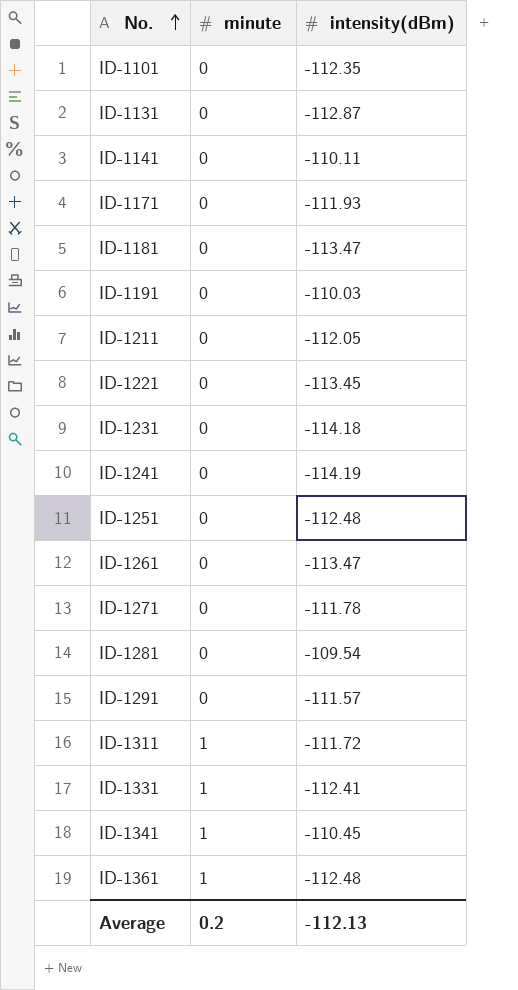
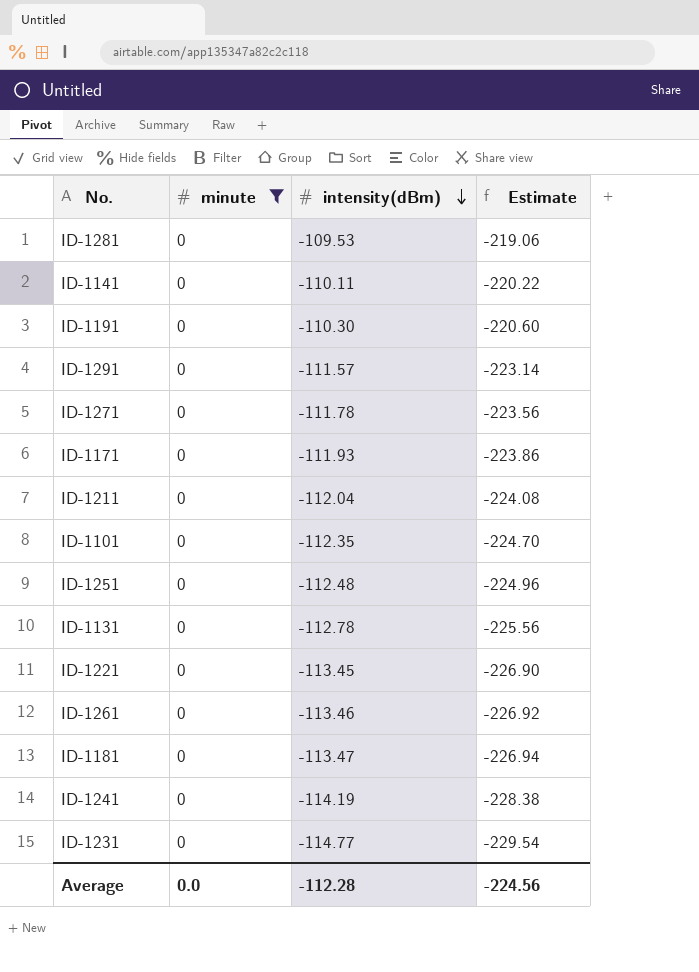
filter: none -> minute = 0
row order: No. ascending -> intensity(dBm) descending
column Estimate | formula: none -> [intensity(dBm)] * 2
ID-1281 | intensity(dBm): -109.54 -> -109.53
ID-1191 | intensity(dBm): -110.03 -> -110.30
ID-1211 | intensity(dBm): -112.05 -> -112.04
ID-1131 | intensity(dBm): -112.87 -> -112.78
ID-1261 | intensity(dBm): -113.47 -> -113.46
ID-1231 | intensity(dBm): -114.18 -> -114.77
Average | minute: 0.2 -> 0.0
Average | intensity(dBm): -112.13 -> -112.28

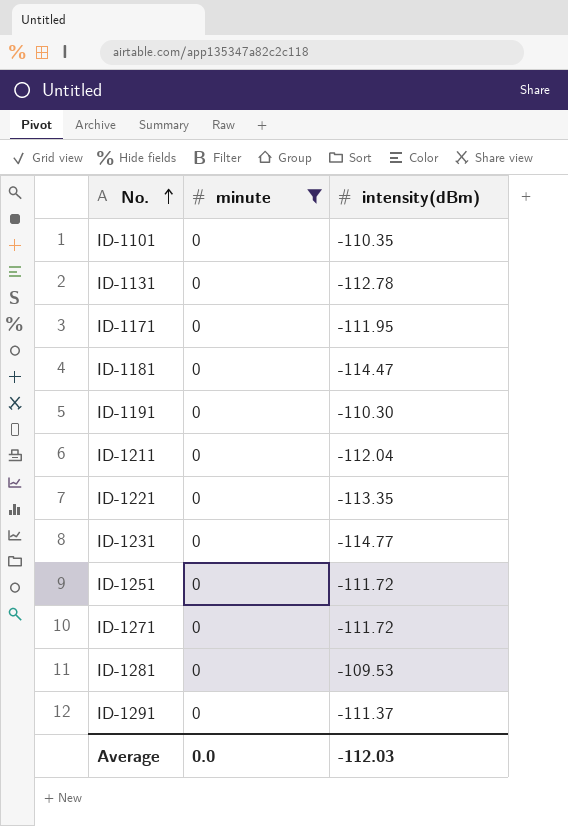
row order: intensity(dBm) descending -> No. ascending
column Estimate | formula: [intensity(dBm)] * 2 -> none
row ID-1141: 0 | -110.11 | -220.22 -> none
row ID-1261: 0 | -113.46 | -226.92 -> none
row ID-1241: 0 | -114.19 | -228.38 -> none
ID-1101 | intensity(dBm): -112.35 -> -110.35
ID-1171 | intensity(dBm): -111.93 -> -111.95
ID-1181 | intensity(dBm): -113.47 -> -114.47
ID-1221 | intensity(dBm): -113.45 -> -113.35
ID-1251 | intensity(dBm): -112.48 -> -111.72
ID-1271 | intensity(dBm): -111.78 -> -111.72
ID-1291 | intensity(dBm): -111.57 -> -111.37
Average | intensity(dBm): -112.28 -> -112.03

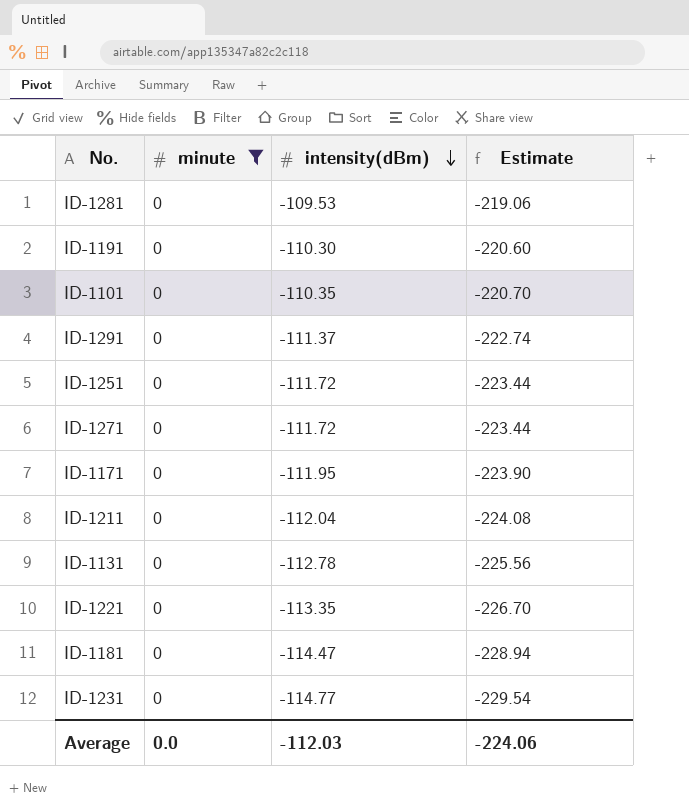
row order: No. ascending -> intensity(dBm) descending
column Estimate | formula: none -> [intensity(dBm)] * 2

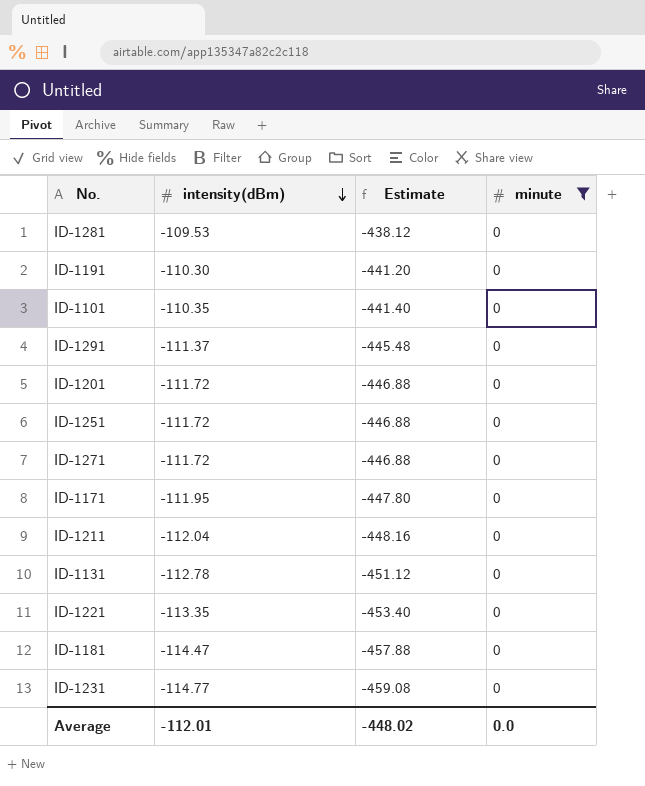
column Estimate | formula: [intensity(dBm)] * 2 -> [intensity(dBm)] * 4
column minute | position: 2 -> 4
row ID-1201: none -> -111.72 | -446.88 | 0
Average | intensity(dBm): -112.03 -> -112.01
Average | Estimate: -224.06 -> -448.02

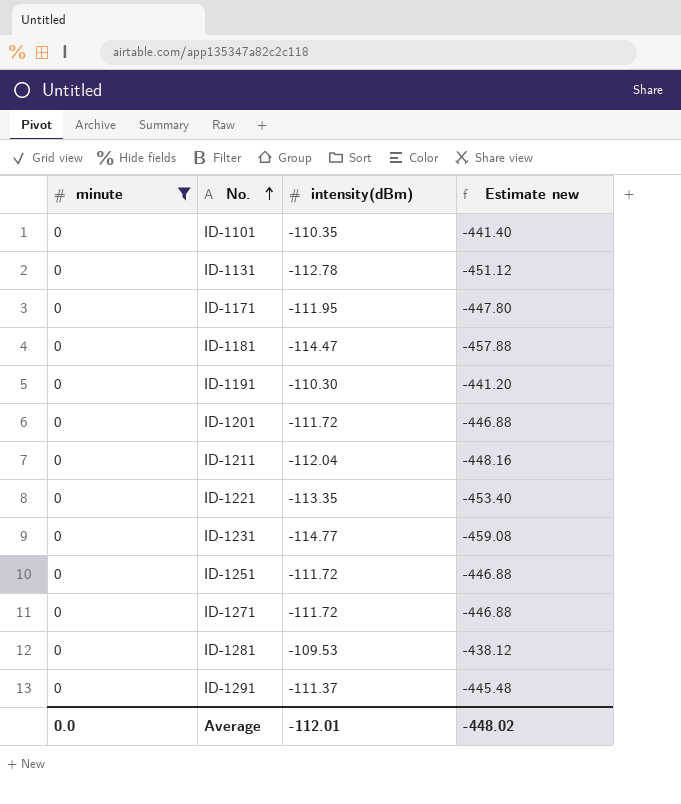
row order: intensity(dBm) descending -> No. ascending
column minute | position: 4 -> 1
column name: Estimate -> Estimate new

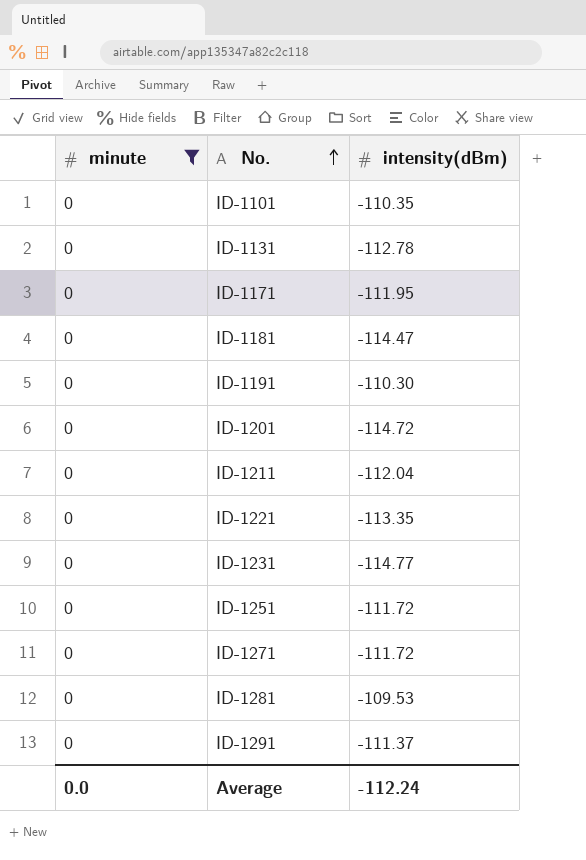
column Estimate new | formula: [intensity(dBm)] * 4 -> none
ID-1201 | intensity(dBm): -111.72 -> -114.72
Average | intensity(dBm): -112.01 -> -112.24

